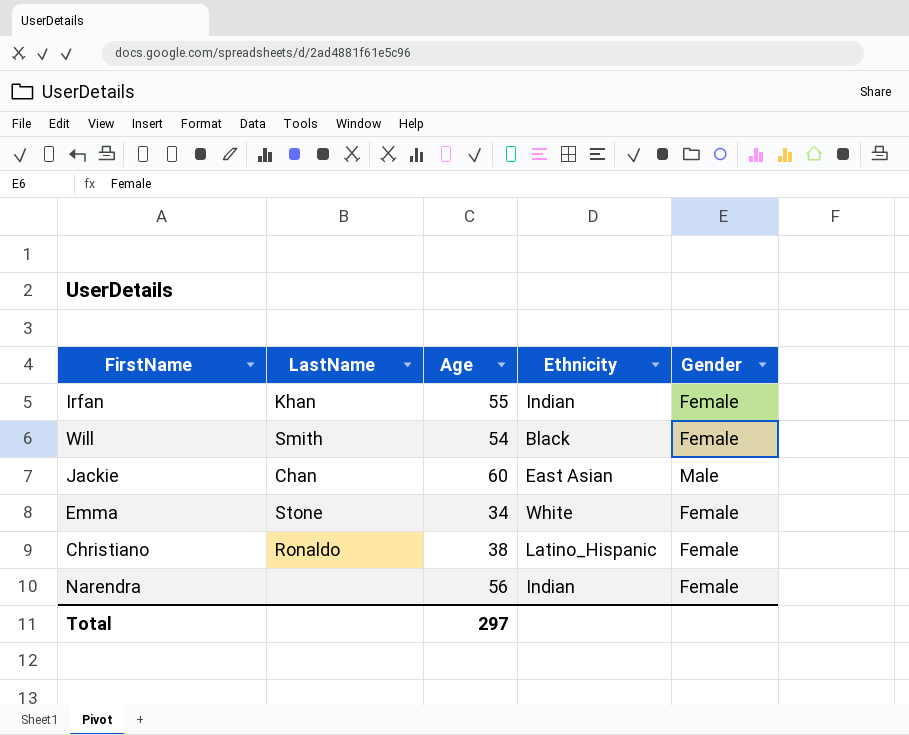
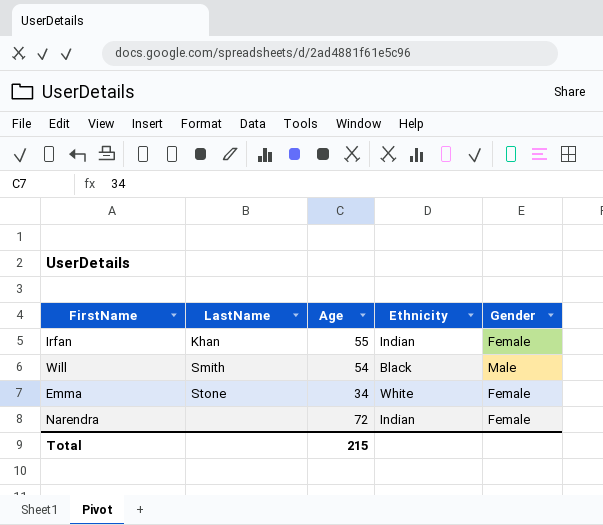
row Jackie: Chan | 60 | East Asian | Male -> none
row Christiano: Ronaldo | 38 | Latino_Hispanic | Female -> none
Will | Gender: Female -> Male
Narendra | Age: 56 -> 72
Total | Age: 297 -> 215

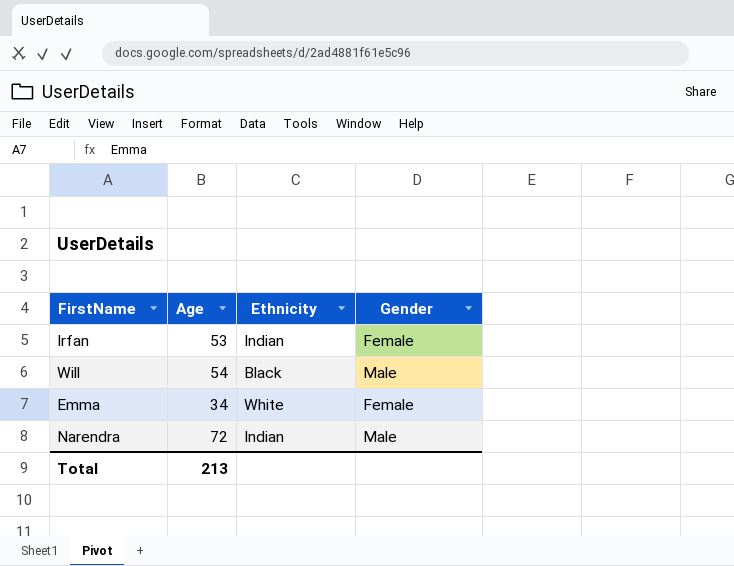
column LastName | position: 2 -> none
Irfan | Age: 55 -> 53
Narendra | Gender: Female -> Male
Total | Age: 215 -> 213

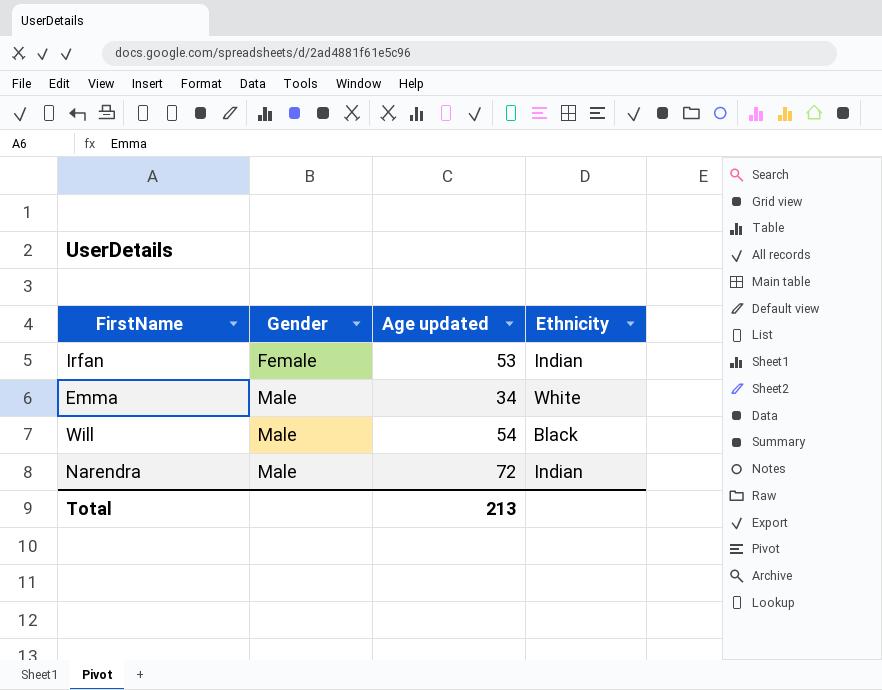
row order: none -> Gender ascending
column Gender | position: 4 -> 2
column name: Age -> Age updated
Emma | Gender: Female -> Male

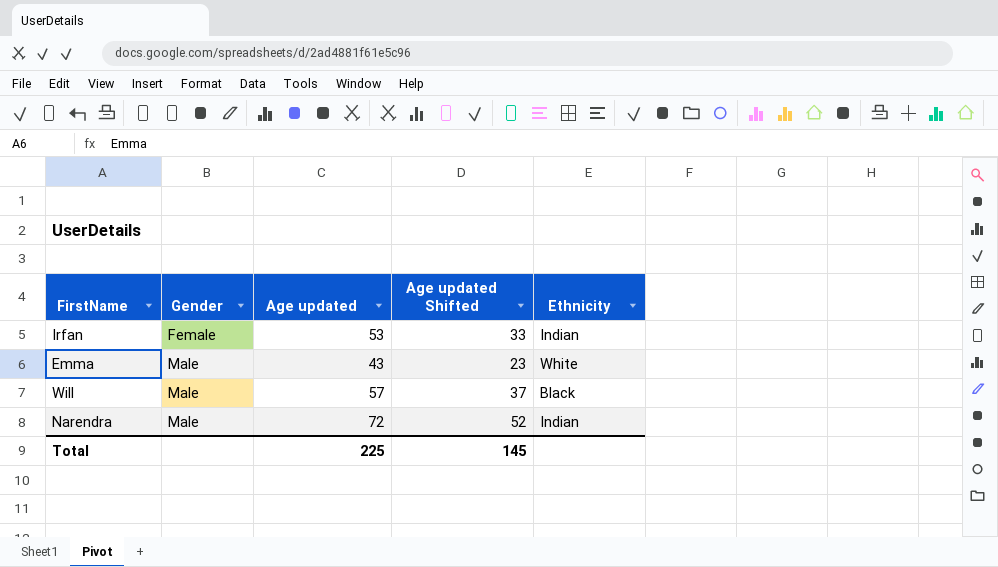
column Age updated Shifted | formula: none -> [Age updated] - 20
Emma | Age updated: 34 -> 43
Will | Age updated: 54 -> 57
Total | Age updated: 213 -> 225

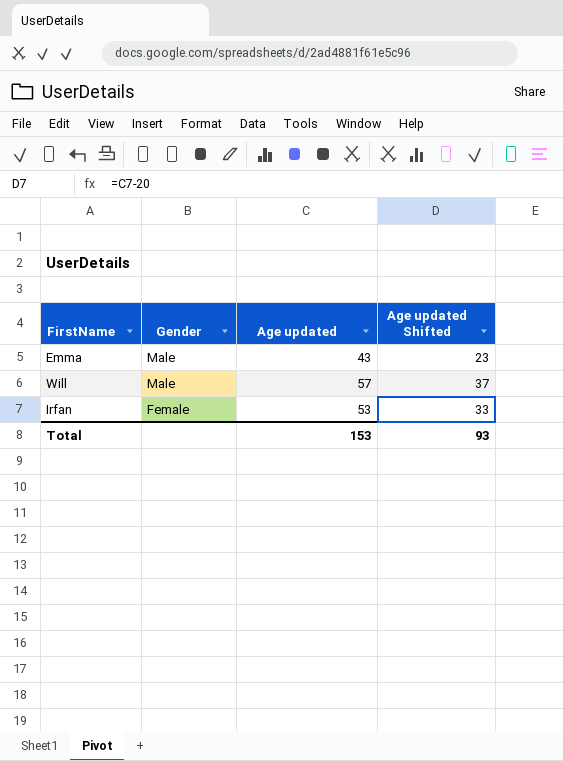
row order: Gender ascending -> Gender descending
column Ethnicity | position: 5 -> none
row Narendra: Male | 72 | 52 | Indian -> none
Total | Age updated: 225 -> 153
Total | Age updated Shifted: 145 -> 93

